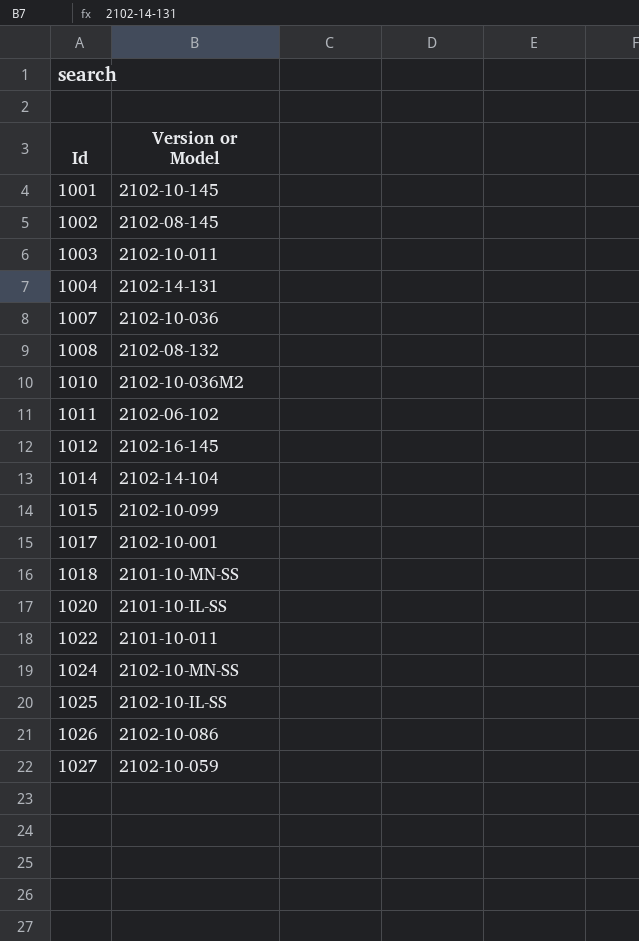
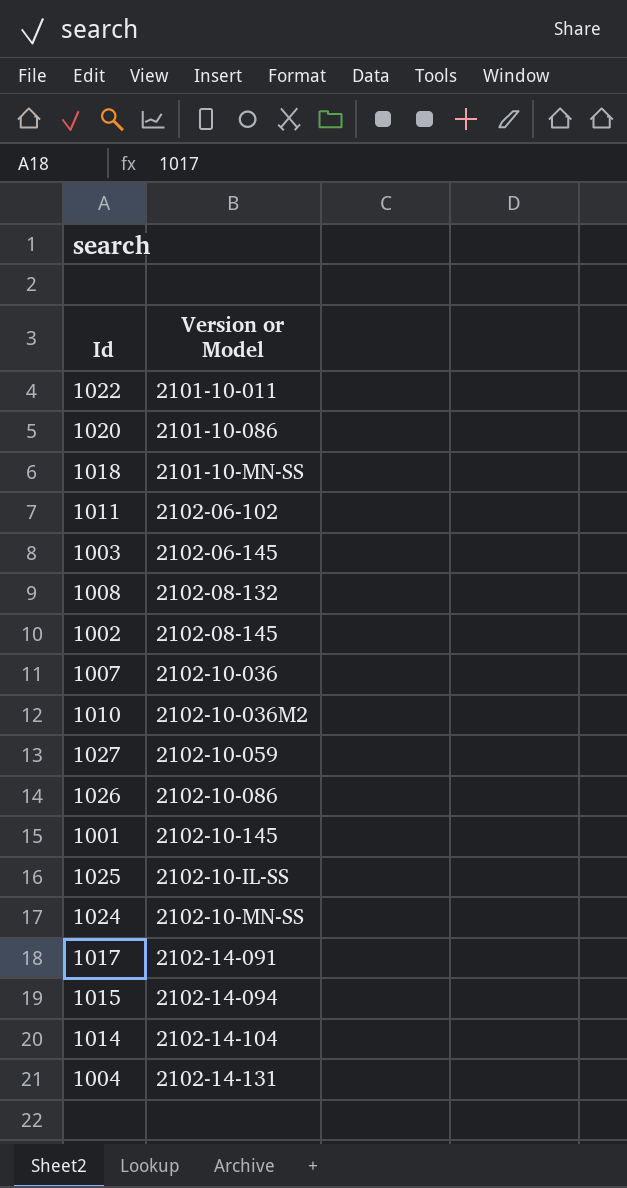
row order: Id ascending -> Version or Model ascending
row 1012: 2102-16-145 -> none
1020 | Version or Model: 2101-10-IL-SS -> 2101-10-086
1003 | Version or Model: 2102-10-011 -> 2102-06-145
1017 | Version or Model: 2102-10-001 -> 2102-14-091
1015 | Version or Model: 2102-10-099 -> 2102-14-094

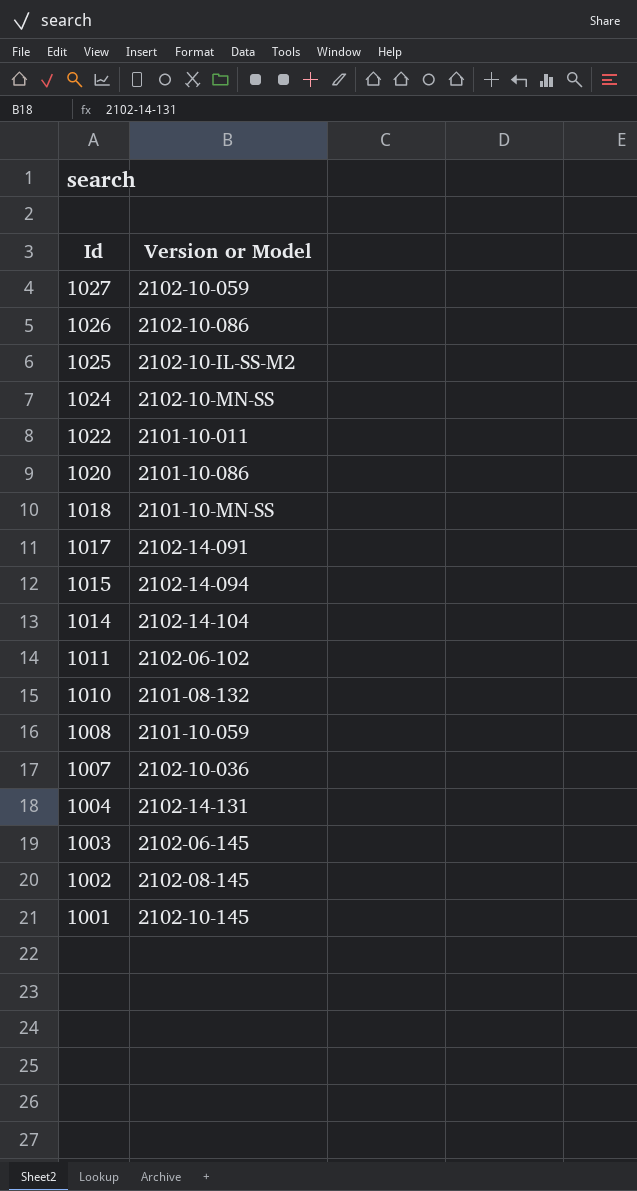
row order: Version or Model ascending -> Id descending
1025 | Version or Model: 2102-10-IL-SS -> 2102-10-IL-SS-M2
1010 | Version or Model: 2102-10-036M2 -> 2101-08-132
1008 | Version or Model: 2102-08-132 -> 2101-10-059

